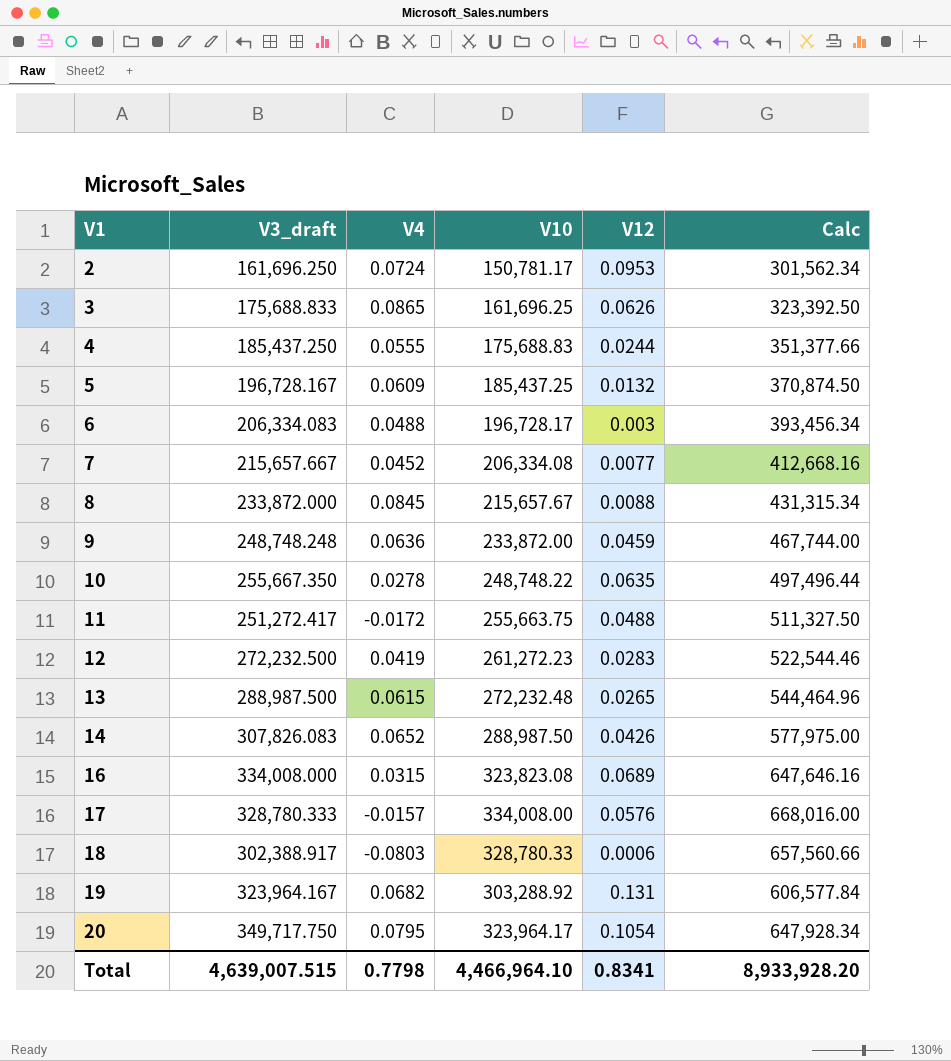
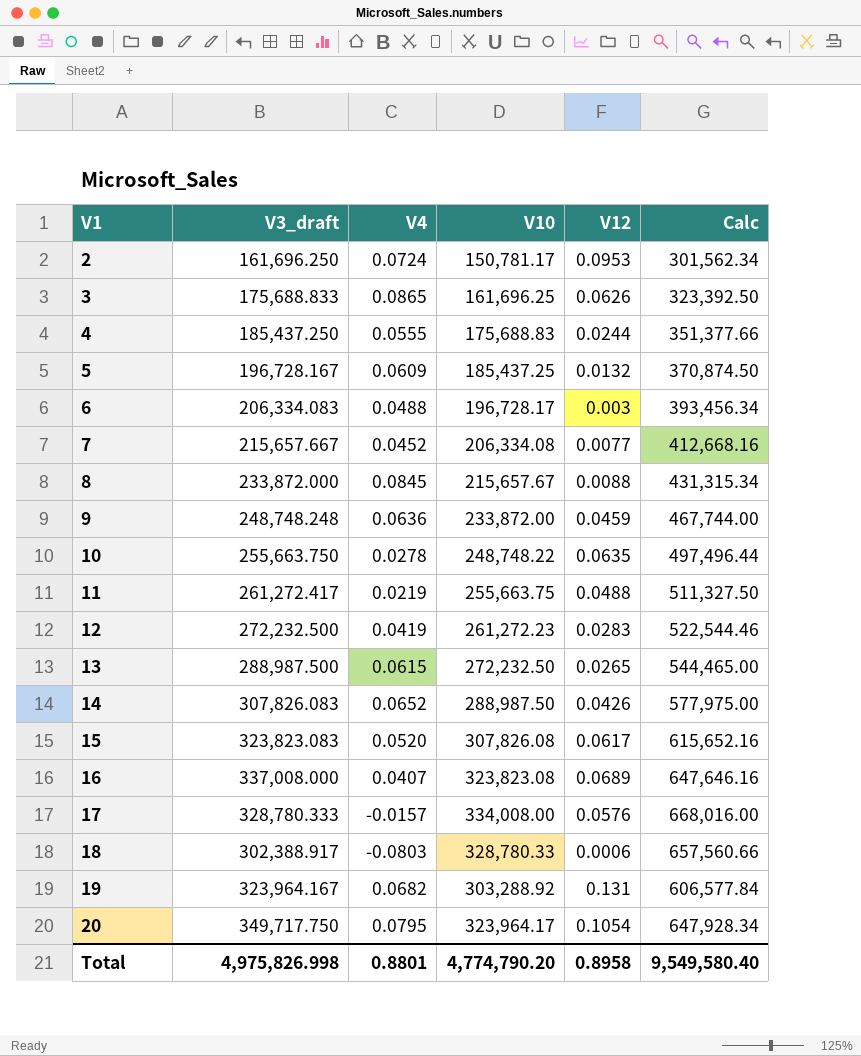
10 | V3_draft: 255,667.350 -> 255,663.750
11 | V3_draft: 251,272.417 -> 261,272.417
11 | V4: -0.0172 -> 0.0219
13 | V10: 272,232.48 -> 272,232.50
13 | Calc: 544,464.96 -> 544,465.00
row 15: none -> 323,823.083 | 0.0520 | 307,826.08 | 0.0617 | 615,652.16
16 | V3_draft: 334,008.000 -> 337,008.000
16 | V4: 0.0315 -> 0.0407
Total | V3_draft: 4,639,007.515 -> 4,975,826.998
Total | V4: 0.7798 -> 0.8801
Total | V10: 4,466,964.10 -> 4,774,790.20
Total | V12: 0.8341 -> 0.8958
Total | Calc: 8,933,928.20 -> 9,549,580.40

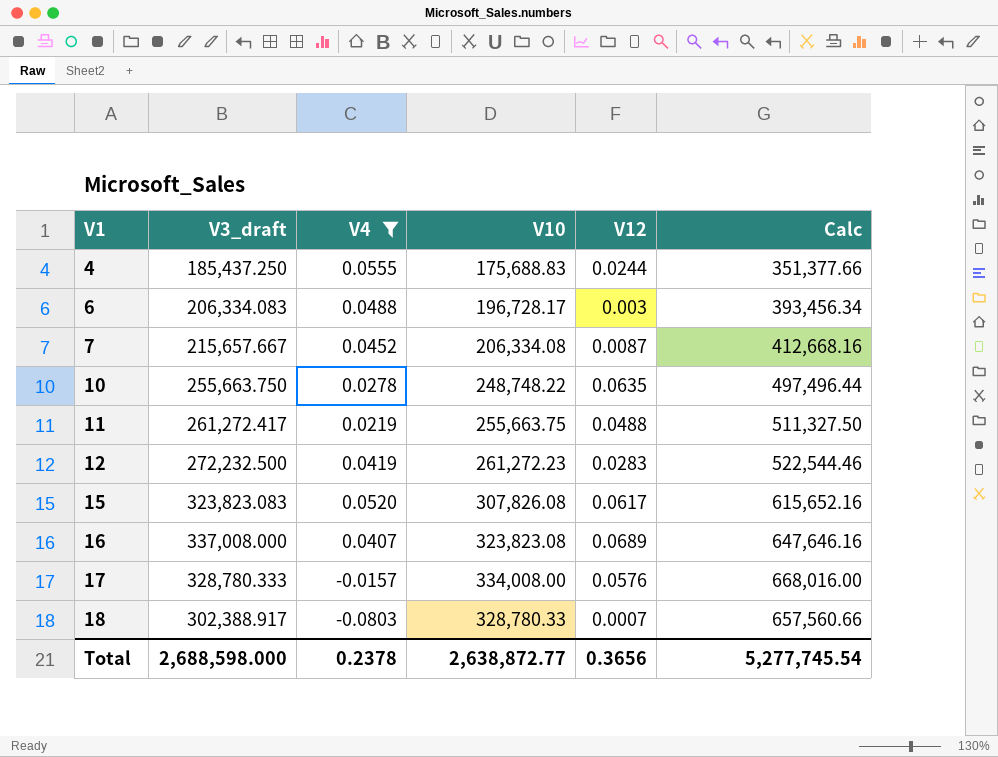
filter: none -> V4 <= 0.0555
7 | V12: 0.0077 -> 0.0087
18 | V12: 0.0006 -> 0.0007
Total | V3_draft: 4,975,826.998 -> 2,688,598.000
Total | V4: 0.8801 -> 0.2378
Total | V10: 4,774,790.20 -> 2,638,872.77
Total | V12: 0.8958 -> 0.3656
Total | Calc: 9,549,580.40 -> 5,277,745.54

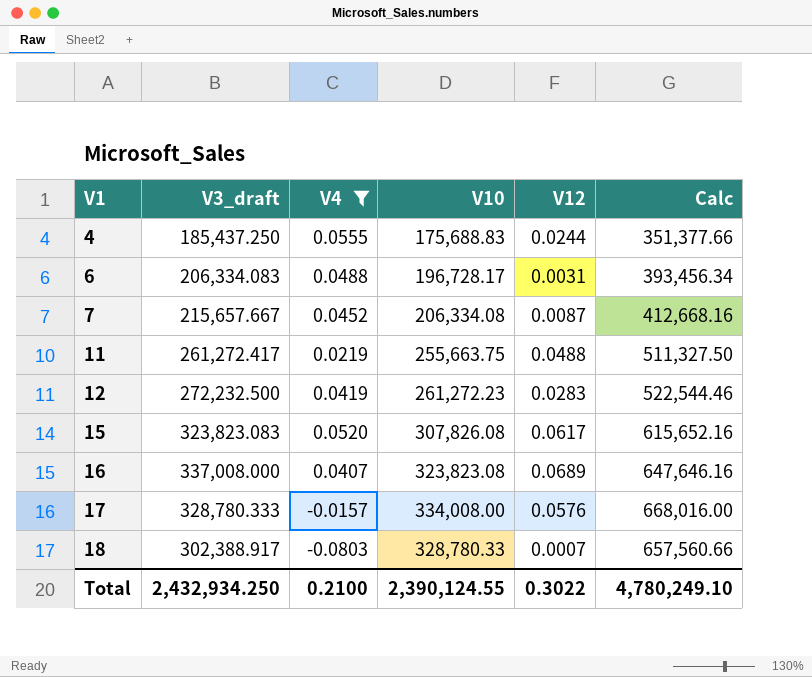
row 10: 255,663.750 | 0.0278 | 248,748.22 | 0.0635 | 497,496.44 -> none
6 | V12: 0.003 -> 0.0031
Total | V3_draft: 2,688,598.000 -> 2,432,934.250
Total | V4: 0.2378 -> 0.2100
Total | V10: 2,638,872.77 -> 2,390,124.55
Total | V12: 0.3656 -> 0.3022
Total | Calc: 5,277,745.54 -> 4,780,249.10

